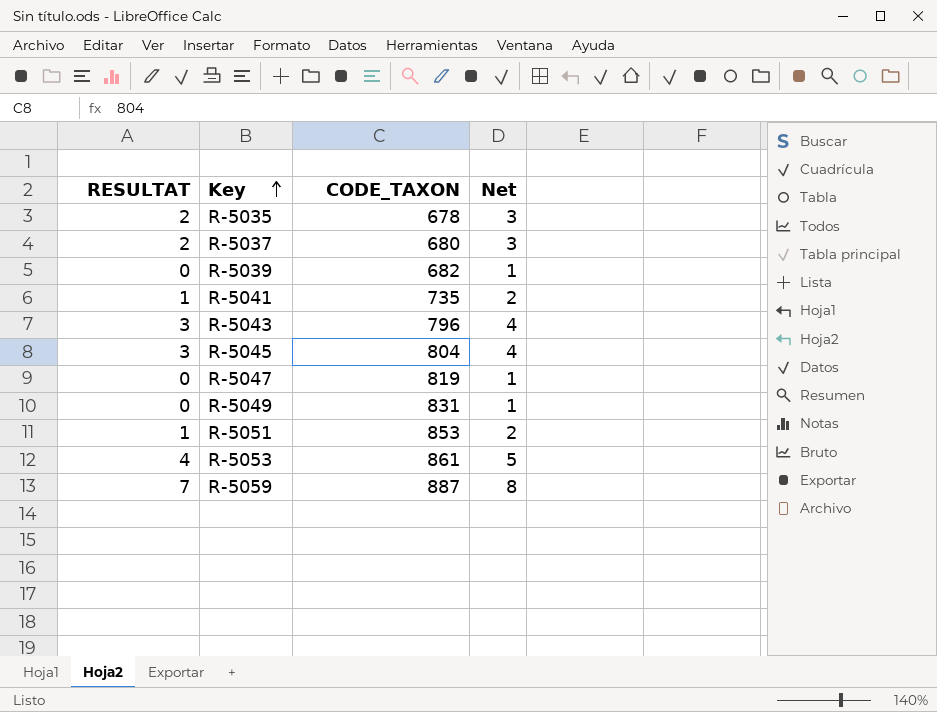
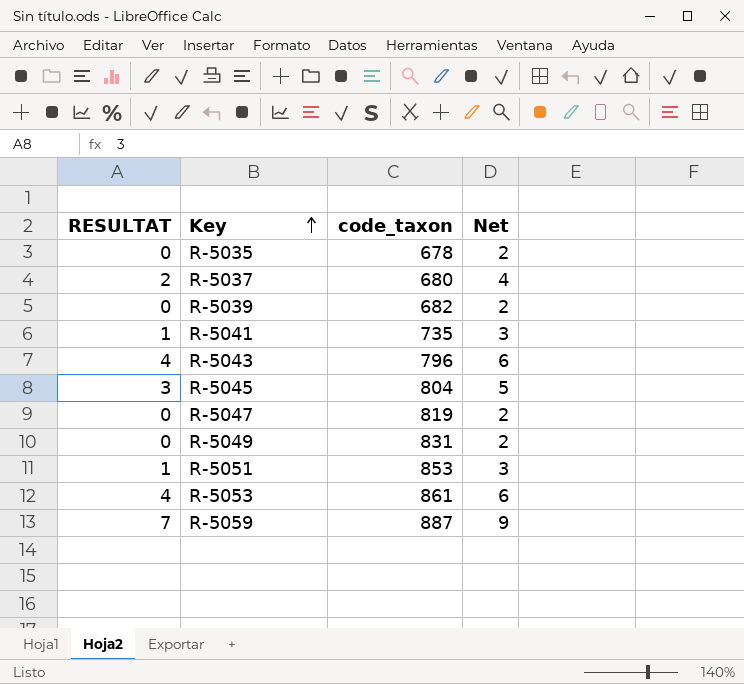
column name: CODE_TAXON -> code_taxon
column Net | formula: [RESULTAT] + 1 -> [RESULTAT] + 2
R-5035 | RESULTAT: 2 -> 0
R-5043 | RESULTAT: 3 -> 4

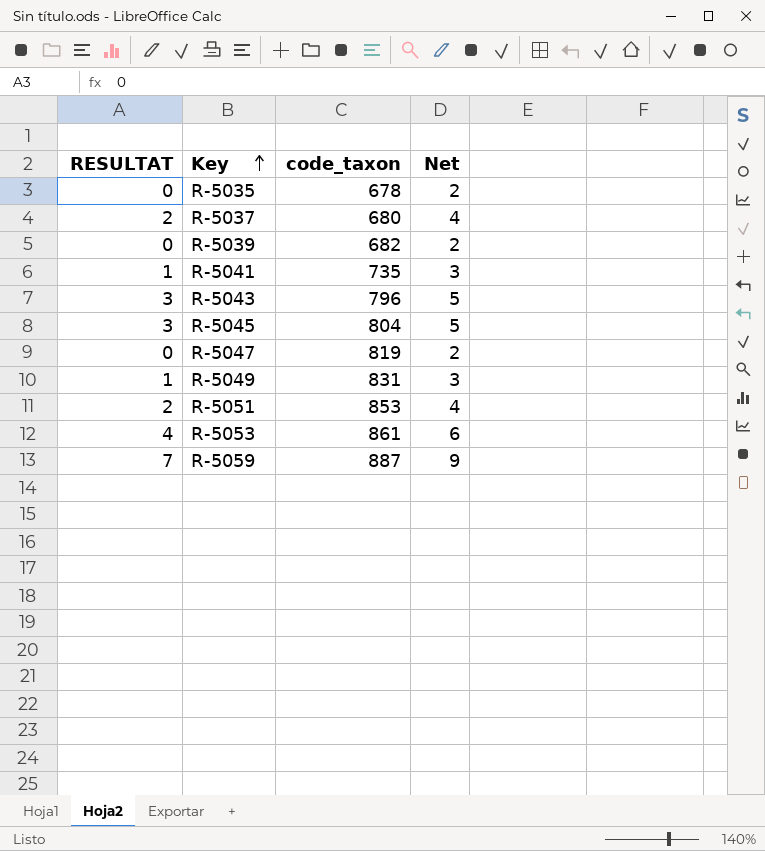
R-5043 | RESULTAT: 4 -> 3
R-5043 | Net: 6 -> 5
R-5049 | RESULTAT: 0 -> 1
R-5049 | Net: 2 -> 3
R-5051 | RESULTAT: 1 -> 2
R-5051 | Net: 3 -> 4

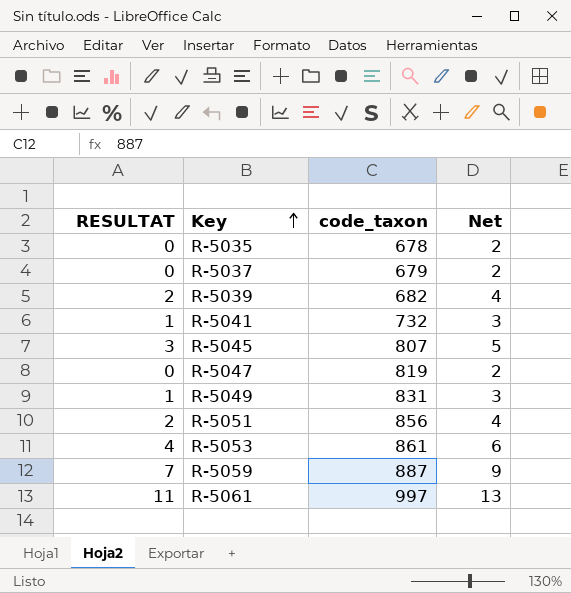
row R-5043: 3 | 796 | 5 -> none
R-5037 | RESULTAT: 2 -> 0
R-5037 | code_taxon: 680 -> 679
R-5037 | Net: 4 -> 2
R-5039 | RESULTAT: 0 -> 2
R-5039 | Net: 2 -> 4
R-5041 | code_taxon: 735 -> 732
R-5045 | code_taxon: 804 -> 807
R-5051 | code_taxon: 853 -> 856
row R-5061: none -> 11 | 997 | 13

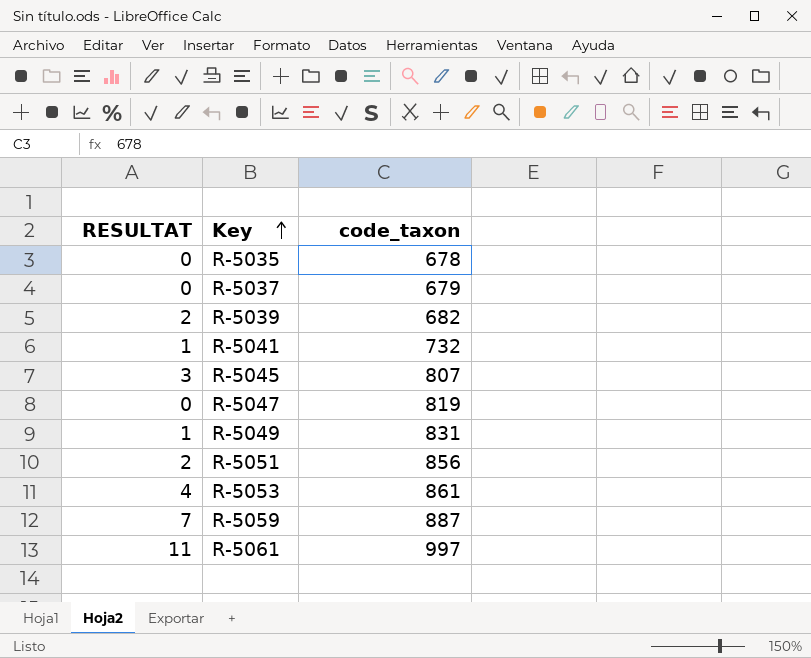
column Net | formula: [RESULTAT] + 2 -> none

